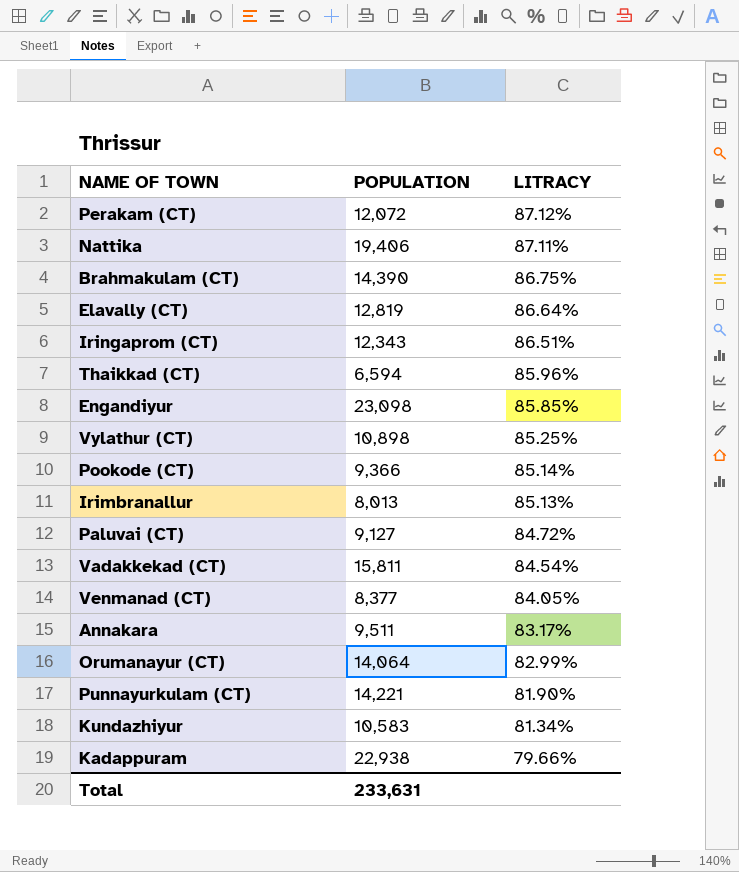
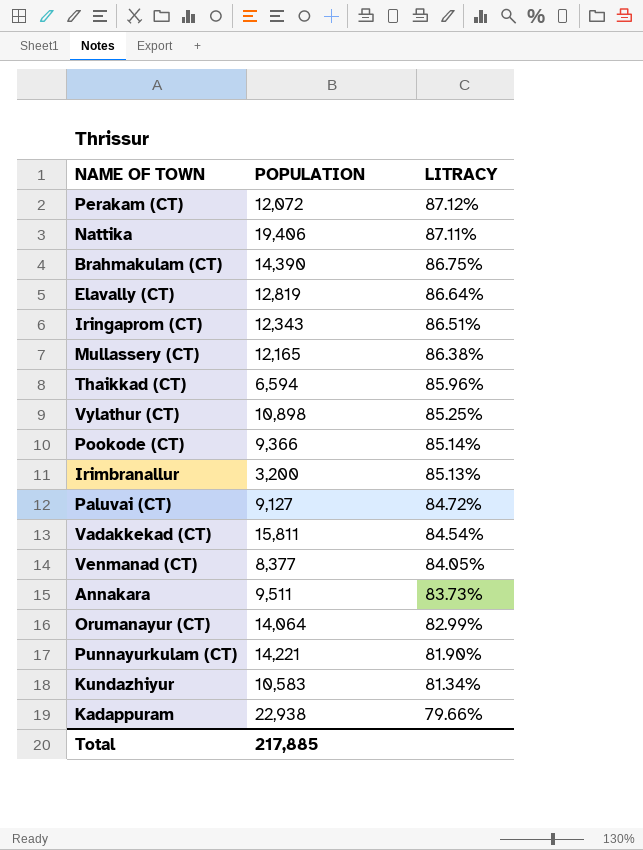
row Engandiyur: 23,098 | 85.85% -> none
row Mullassery (CT): none -> 12,165 | 86.38%
Irimbranallur | POPULATION: 8,013 -> 3,200
Annakara | LITRACY: 83.17% -> 83.73%
Total | POPULATION: 233,631 -> 217,885

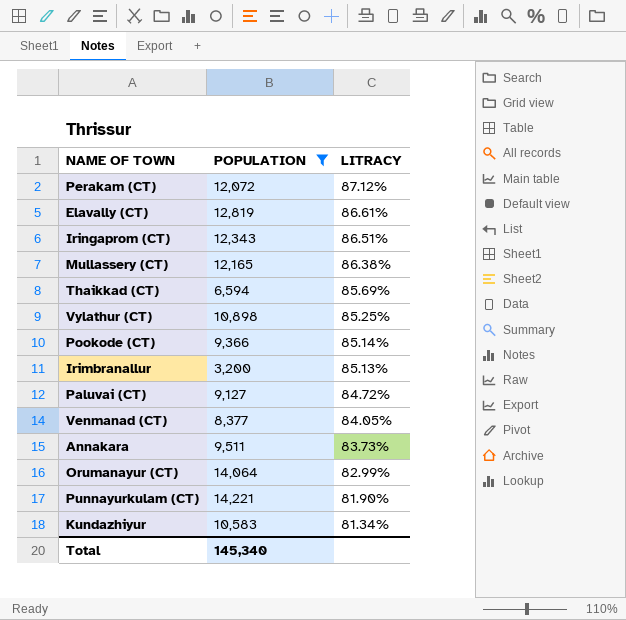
filter: none -> POPULATION <= 14,221
Elavally (CT) | LITRACY: 86.64% -> 86.61%
Thaikkad (CT) | LITRACY: 85.96% -> 85.69%
Total | POPULATION: 217,885 -> 145,340

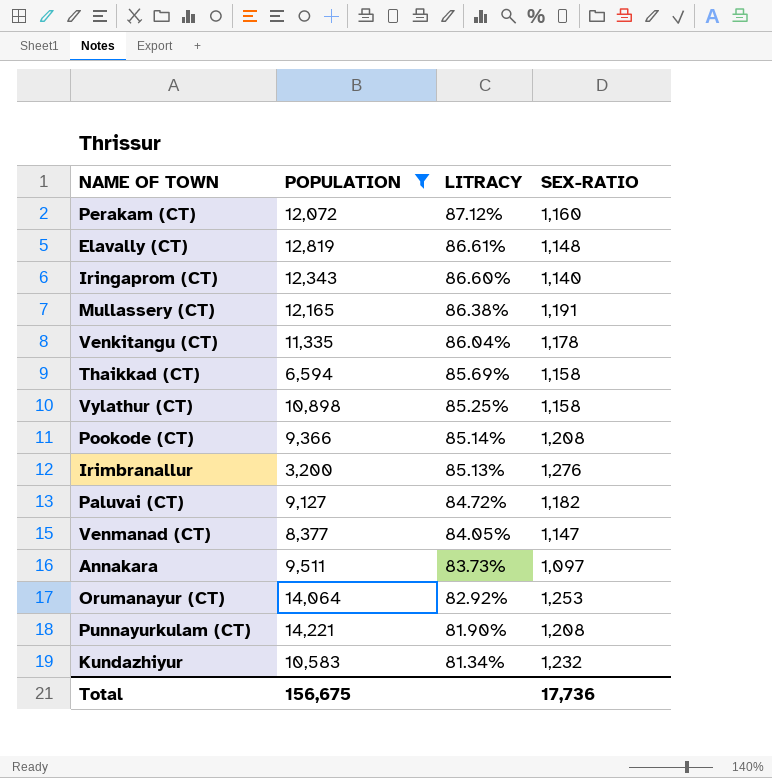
column SEX-RATIO | position: none -> 4
Iringaprom (CT) | LITRACY: 86.51% -> 86.60%
row Venkitangu (CT): none -> 11,335 | 86.04% | 1,178
Orumanayur (CT) | LITRACY: 82.99% -> 82.92%
Total | POPULATION: 145,340 -> 156,675

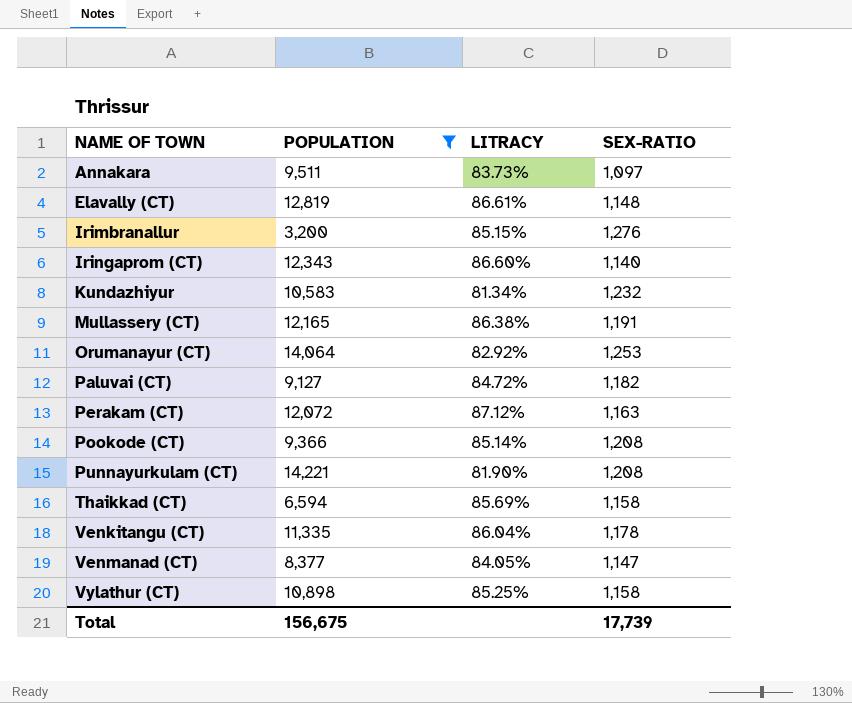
row order: LITRACY descending -> NAME OF TOWN ascending
Irimbranallur | LITRACY: 85.13% -> 85.15%
Perakam (CT) | SEX-RATIO: 1,160 -> 1,163
Total | SEX-RATIO: 17,736 -> 17,739

